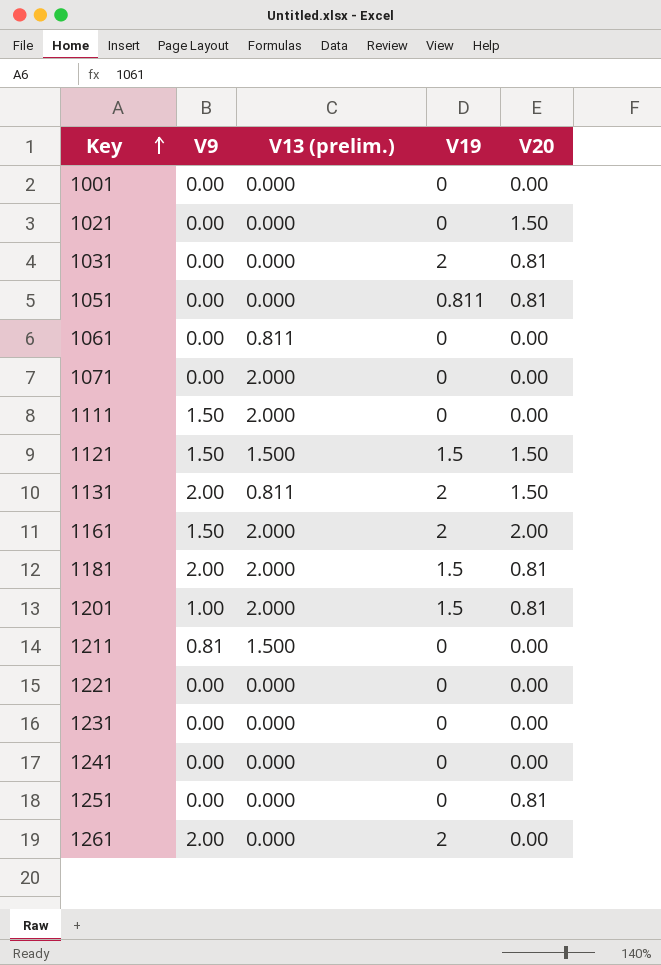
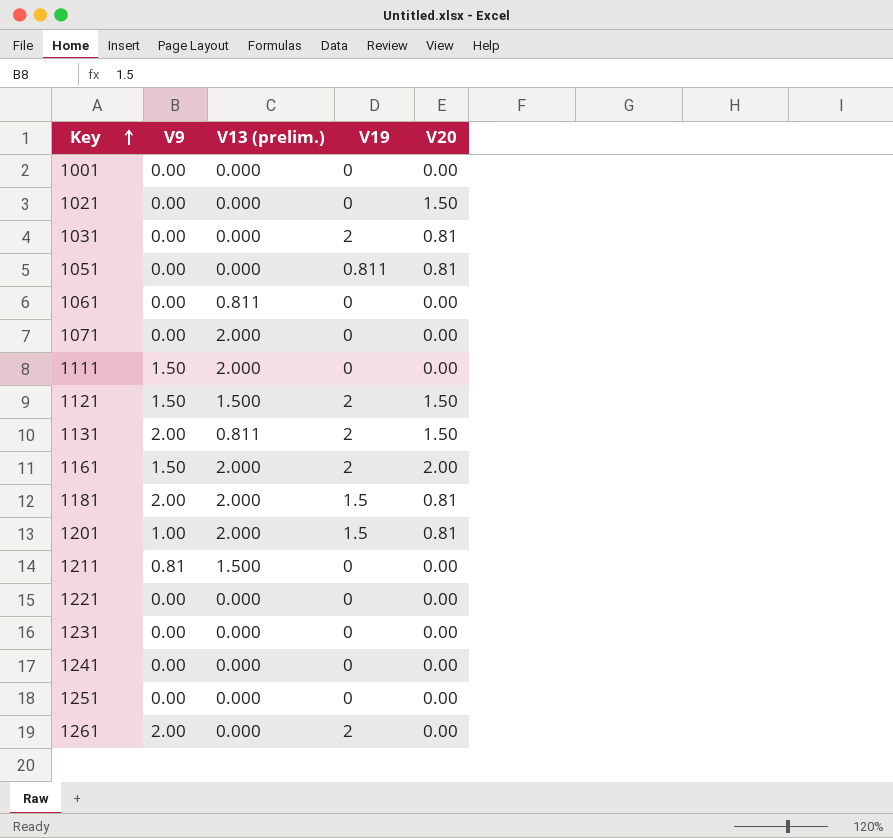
1121 | V19: 1.5 -> 2
1251 | V20: 0.81 -> 0.00

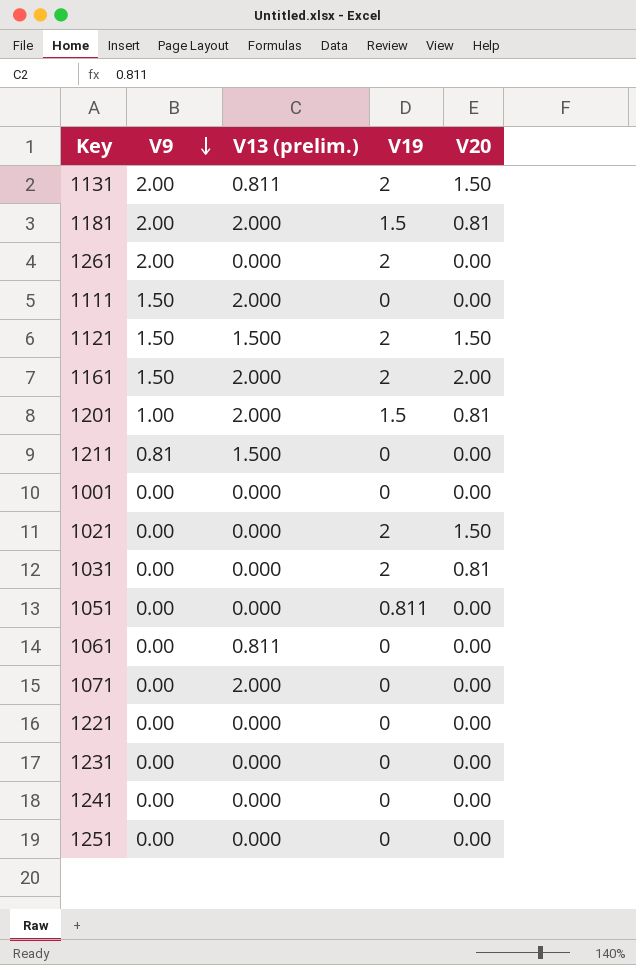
row order: Key ascending -> V9 descending
1021 | V19: 0 -> 2
1051 | V20: 0.81 -> 0.00

